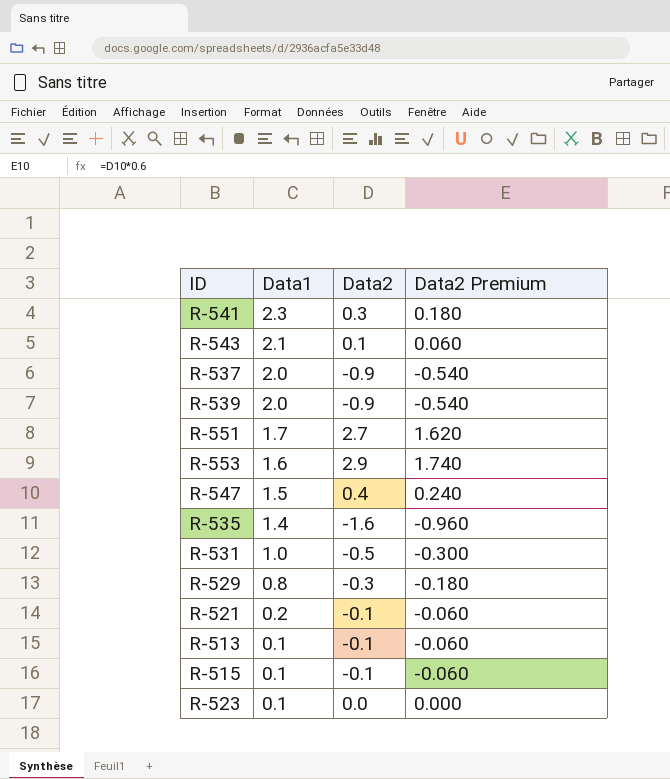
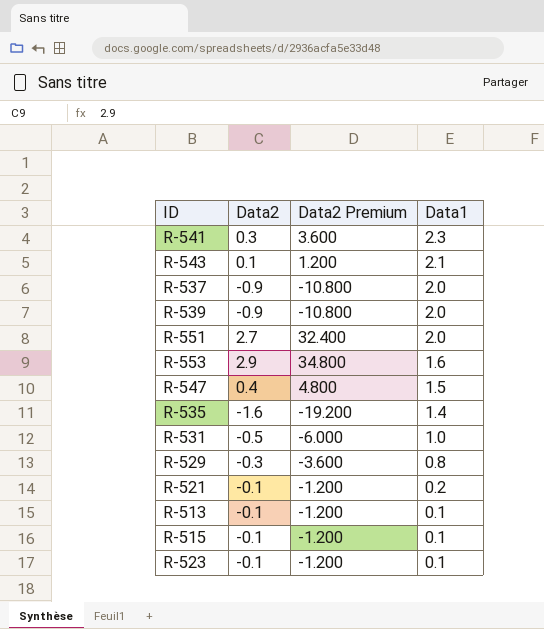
column Data2 Premium | formula: [Data2] * 0.6 -> [Data2] * 12
column Data1 | position: 2 -> 4
R-551 | Data1: 1.7 -> 2.0
R-523 | Data2: 0.0 -> -0.1

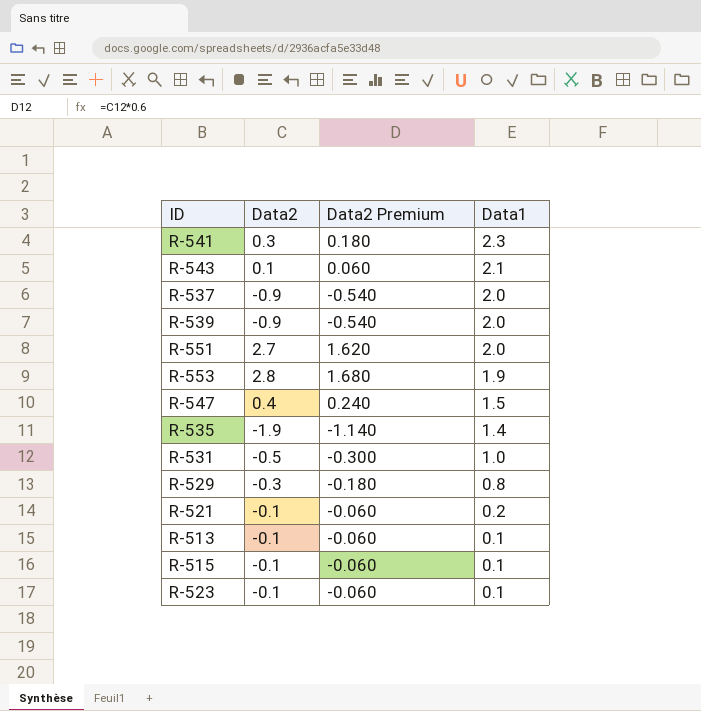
column Data2 Premium | formula: [Data2] * 12 -> [Data2] * 0.6
R-553 | Data2: 2.9 -> 2.8
R-553 | Data1: 1.6 -> 1.9
R-535 | Data2: -1.6 -> -1.9

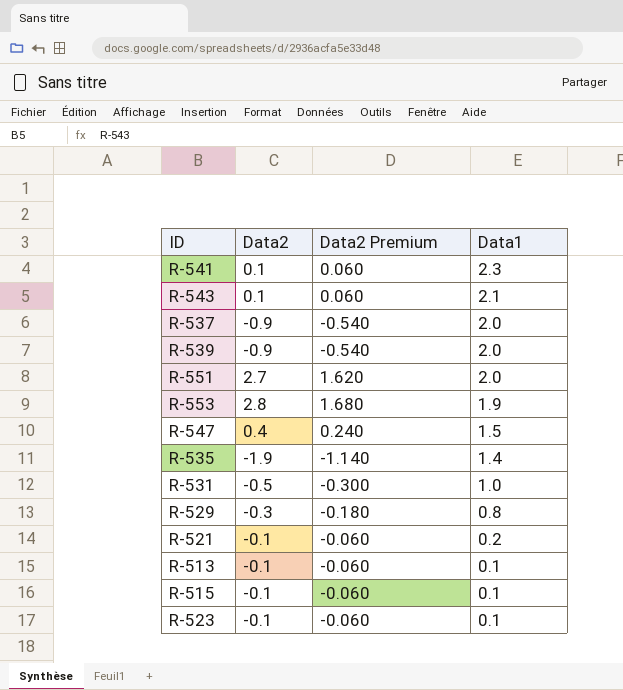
R-541 | Data2: 0.3 -> 0.1
R-541 | Data2 Premium: 0.180 -> 0.060

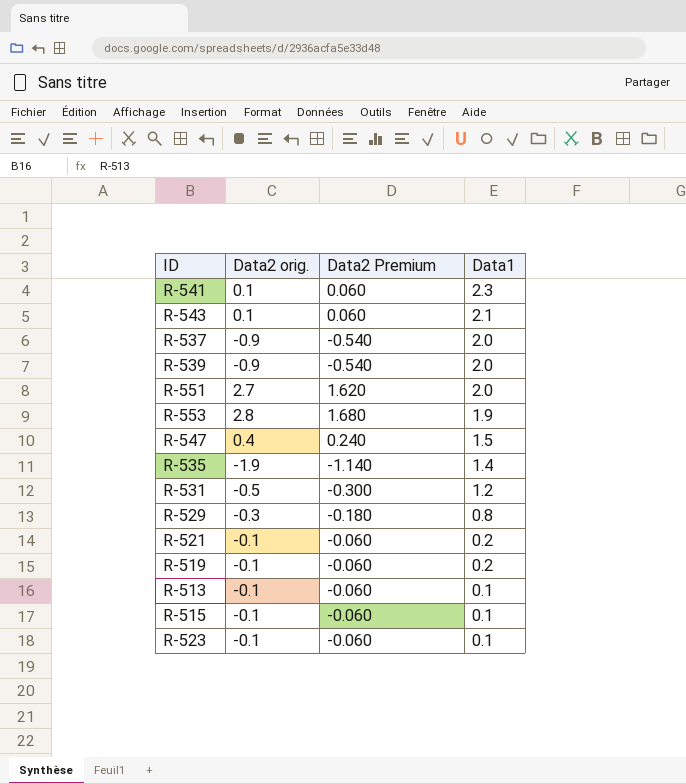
column name: Data2 -> Data2 orig.
R-531 | Data1: 1.0 -> 1.2
row R-519: none -> -0.1 | -0.060 | 0.2

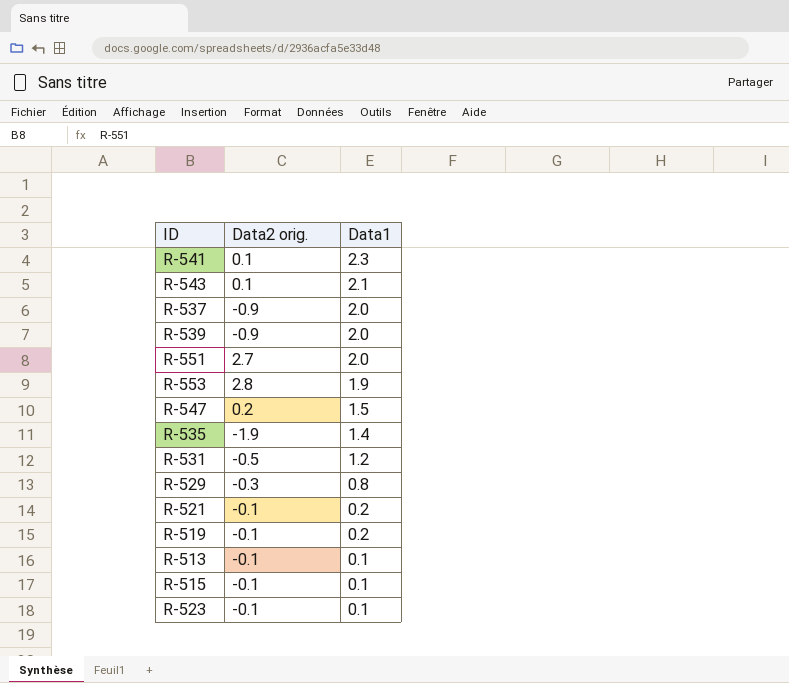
column Data2 Premium | formula: [Data2 orig.] * 0.6 -> none
R-547 | Data2 orig.: 0.4 -> 0.2

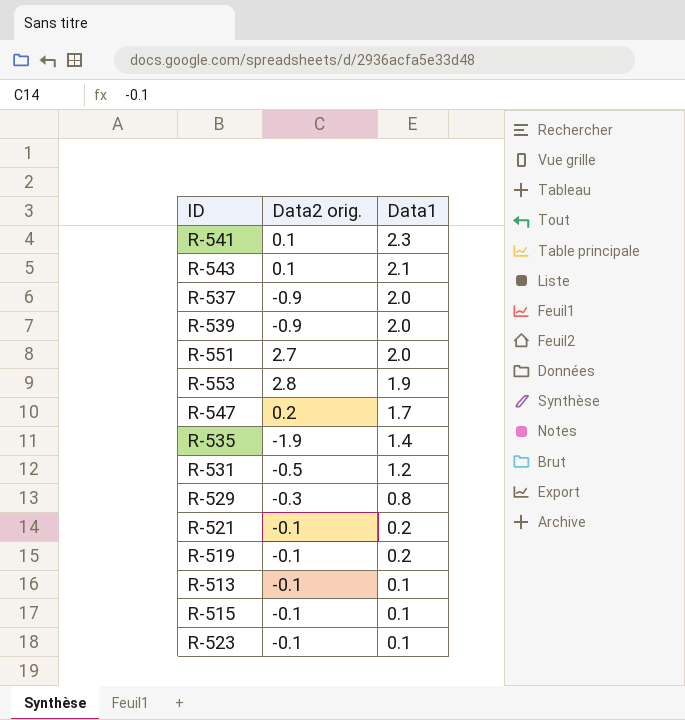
R-547 | Data1: 1.5 -> 1.7

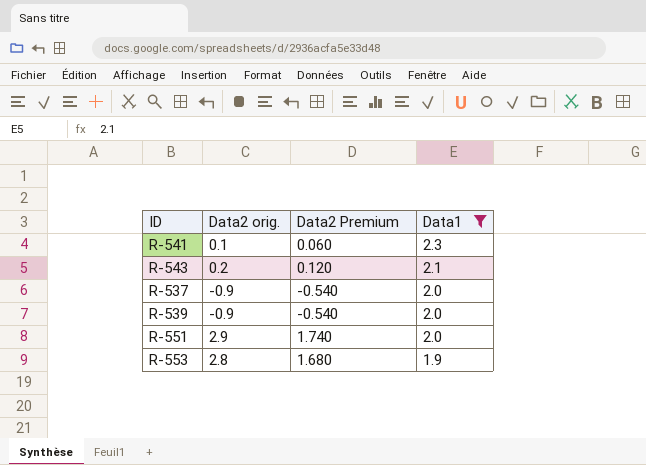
filter: none -> Data1 >= 1.9
column Data2 Premium | formula: none -> [Data2 orig.] * 0.6
R-543 | Data2 orig.: 0.1 -> 0.2
R-551 | Data2 orig.: 2.7 -> 2.9

